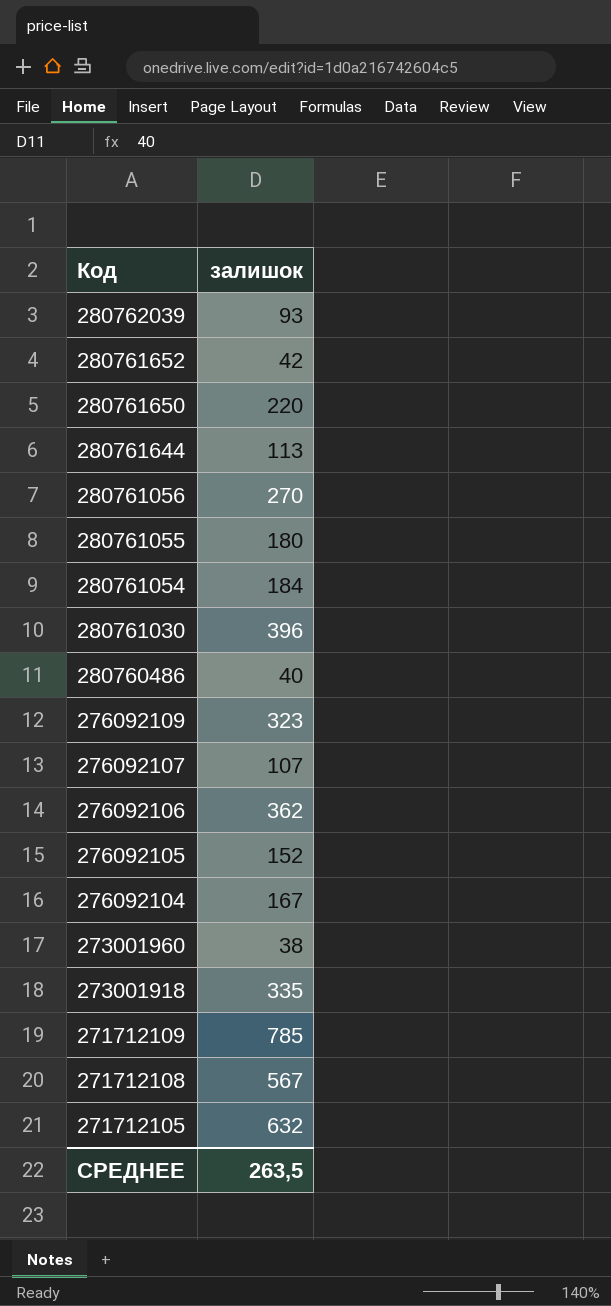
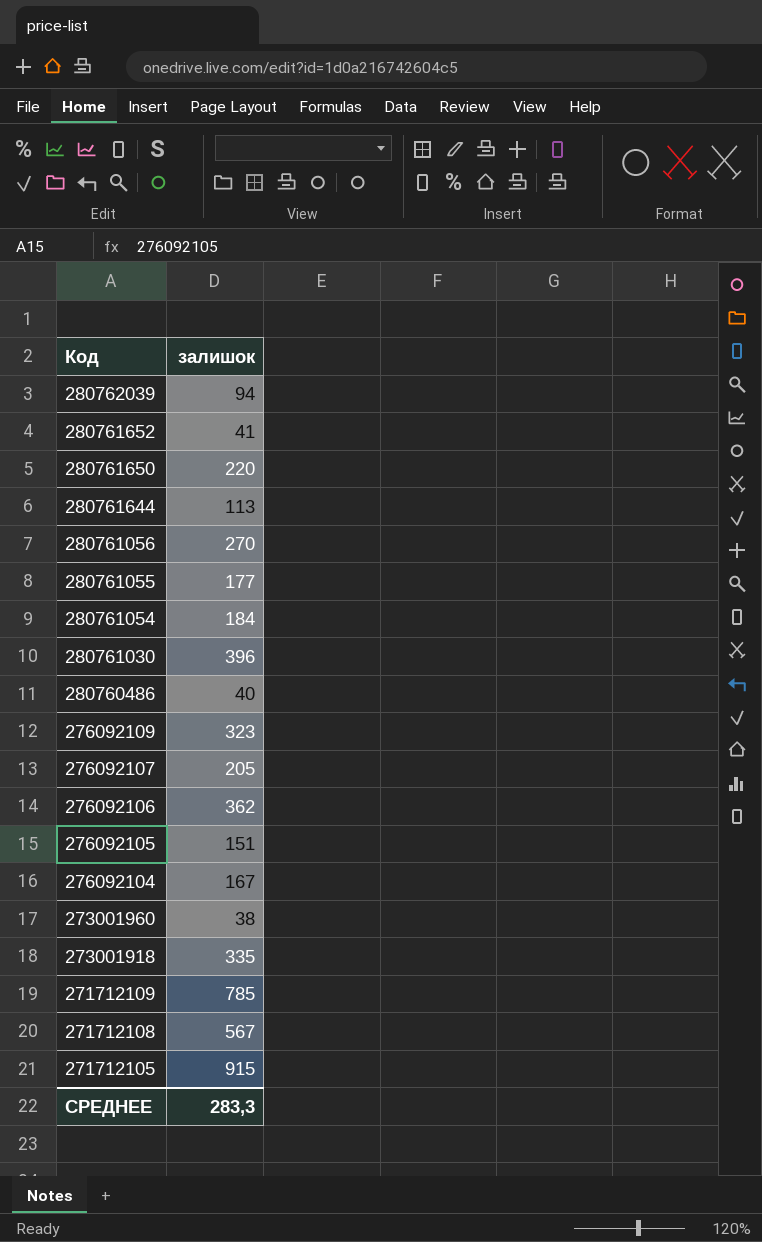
280762039 | залишок: 93 -> 94
280761652 | залишок: 42 -> 41
280761055 | залишок: 180 -> 177
276092107 | залишок: 107 -> 205
276092105 | залишок: 152 -> 151
271712105 | залишок: 632 -> 915
СРЕДНЕЕ | залишок: 263,5 -> 283,3

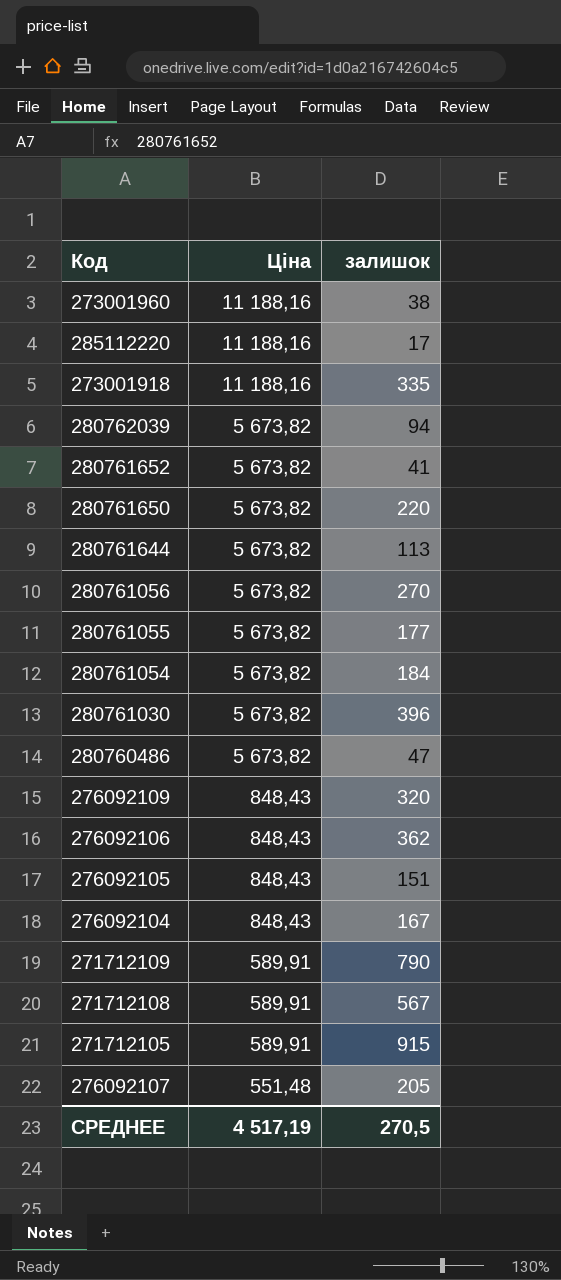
row order: Код descending -> Ціна descending
column Ціна | position: none -> 2
row 285112220: none -> 11 188,16 | 17
280760486 | залишок: 40 -> 47
276092109 | залишок: 323 -> 320
271712109 | залишок: 785 -> 790
СРЕДНЕЕ | залишок: 283,3 -> 270,5

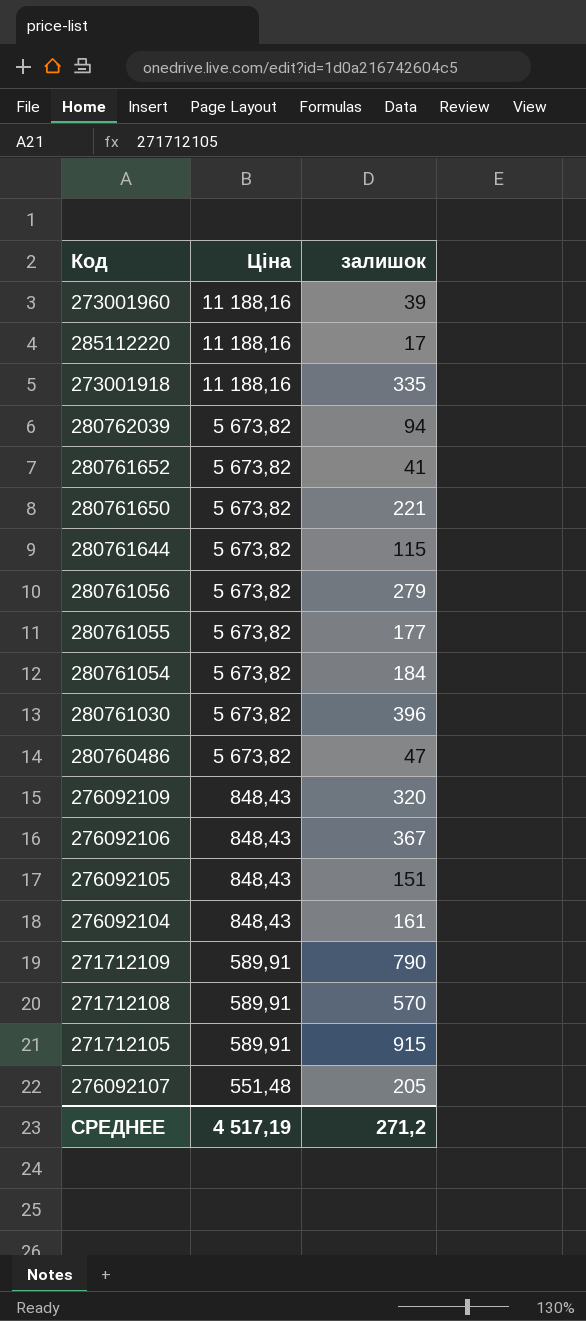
273001960 | залишок: 38 -> 39
280761650 | залишок: 220 -> 221
280761644 | залишок: 113 -> 115
280761056 | залишок: 270 -> 279
276092106 | залишок: 362 -> 367
276092104 | залишок: 167 -> 161
271712108 | залишок: 567 -> 570
СРЕДНЕЕ | залишок: 270,5 -> 271,2

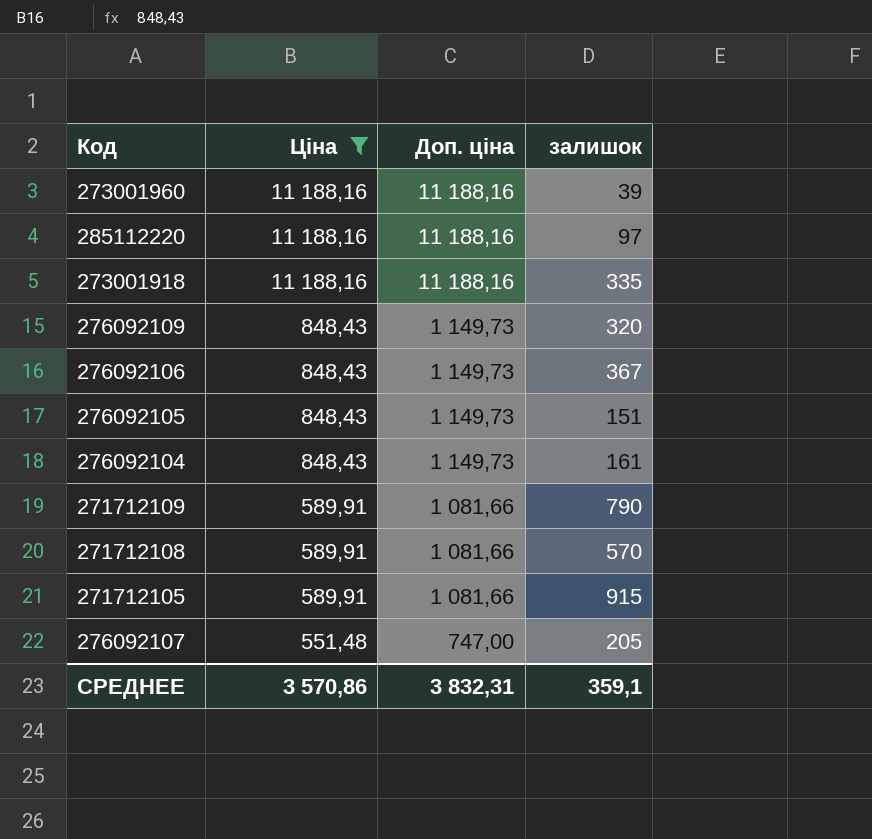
filter: none -> Ціна != 5 673,82
column Доп. ціна | position: none -> 3
285112220 | залишок: 17 -> 97
СРЕДНЕЕ | Ціна: 4 517,19 -> 3 570,86
СРЕДНЕЕ | залишок: 271,2 -> 359,1

